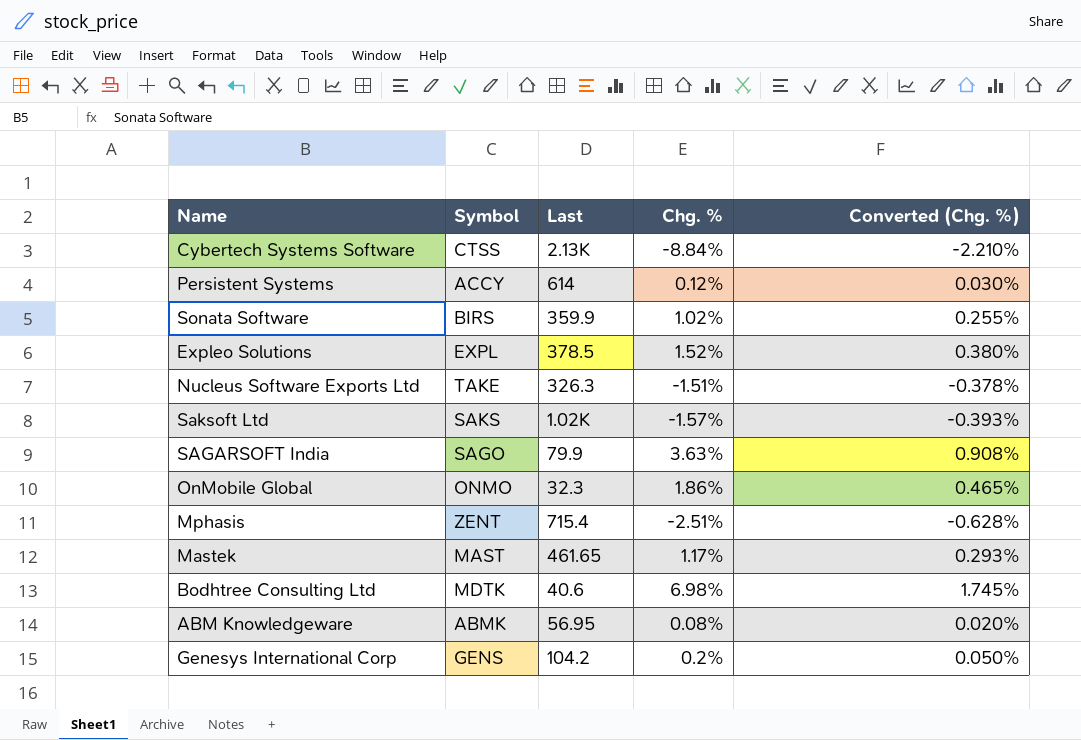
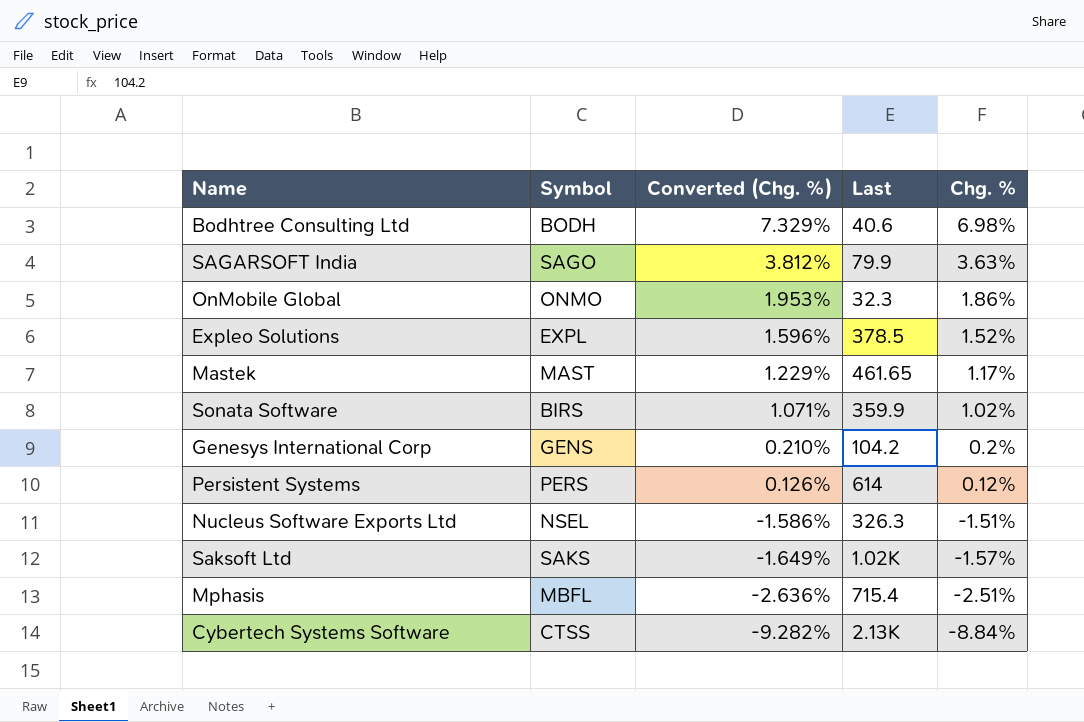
row order: none -> Converted (Chg. %) descending
column Converted (Chg. %) | formula: [Chg. %] * 0.25 -> [Chg. %] * 1.05
column Converted (Chg. %) | position: 5 -> 3
row ABM Knowledgeware: ABMK | 56.95 | 0.08% | 0.020% -> none
Bodhtree Consulting Ltd | Symbol: MDTK -> BODH
Persistent Systems | Symbol: ACCY -> PERS
Nucleus Software Exports Ltd | Symbol: TAKE -> NSEL
Mphasis | Symbol: ZENT -> MBFL

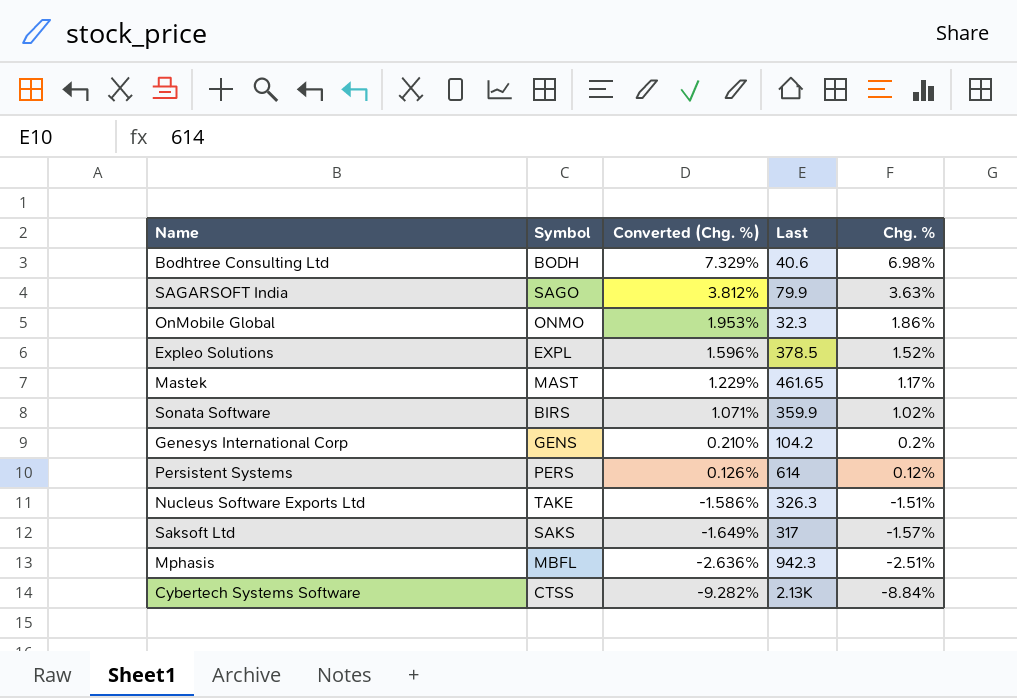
Nucleus Software Exports Ltd | Symbol: NSEL -> TAKE
Saksoft Ltd | Last: 1.02K -> 317
Mphasis | Last: 715.4 -> 942.3

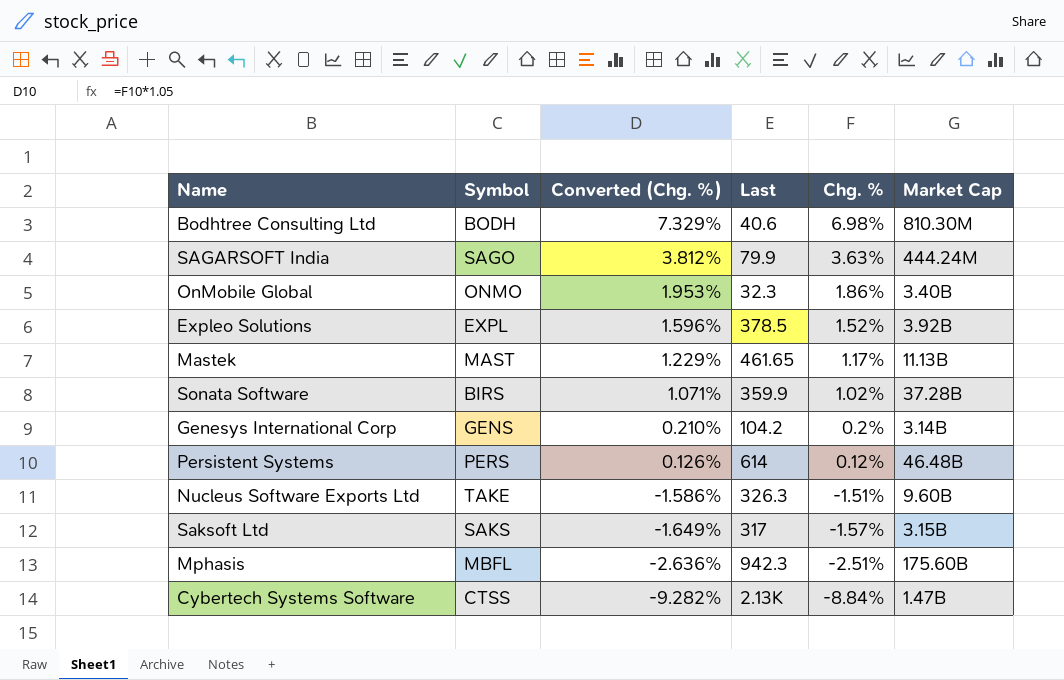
column Market Cap | position: none -> 6

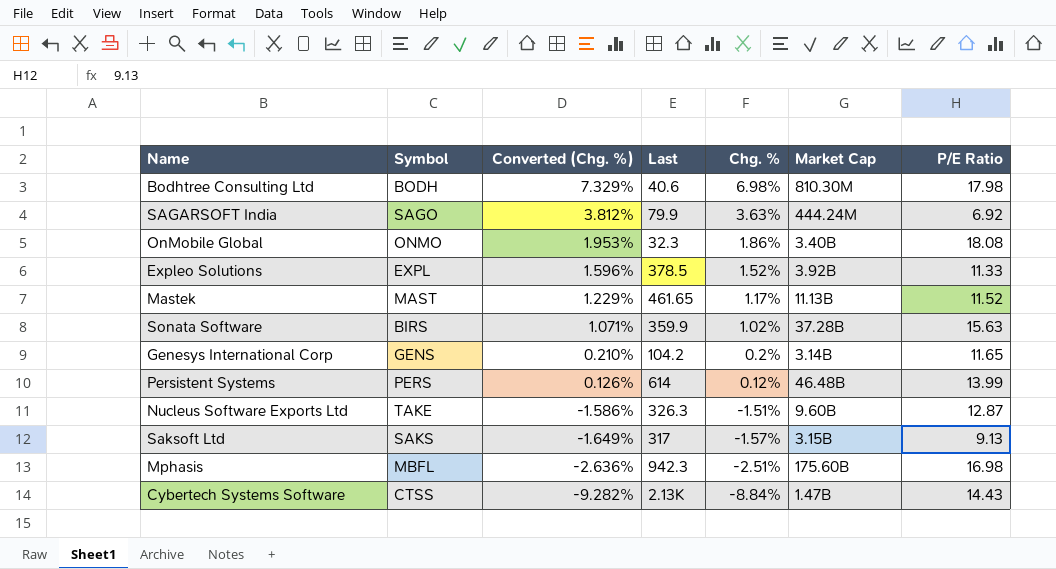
column P/E Ratio | position: none -> 7

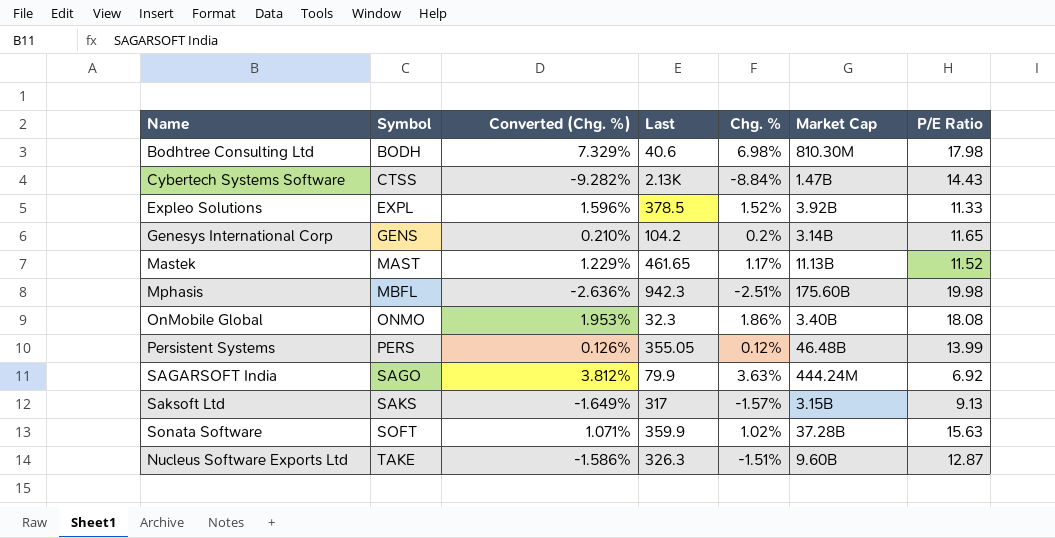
row order: Converted (Chg. %) descending -> Symbol ascending
Mphasis | P/E Ratio: 16.98 -> 19.98
Persistent Systems | Last: 614 -> 355.05
Sonata Software | Symbol: BIRS -> SOFT

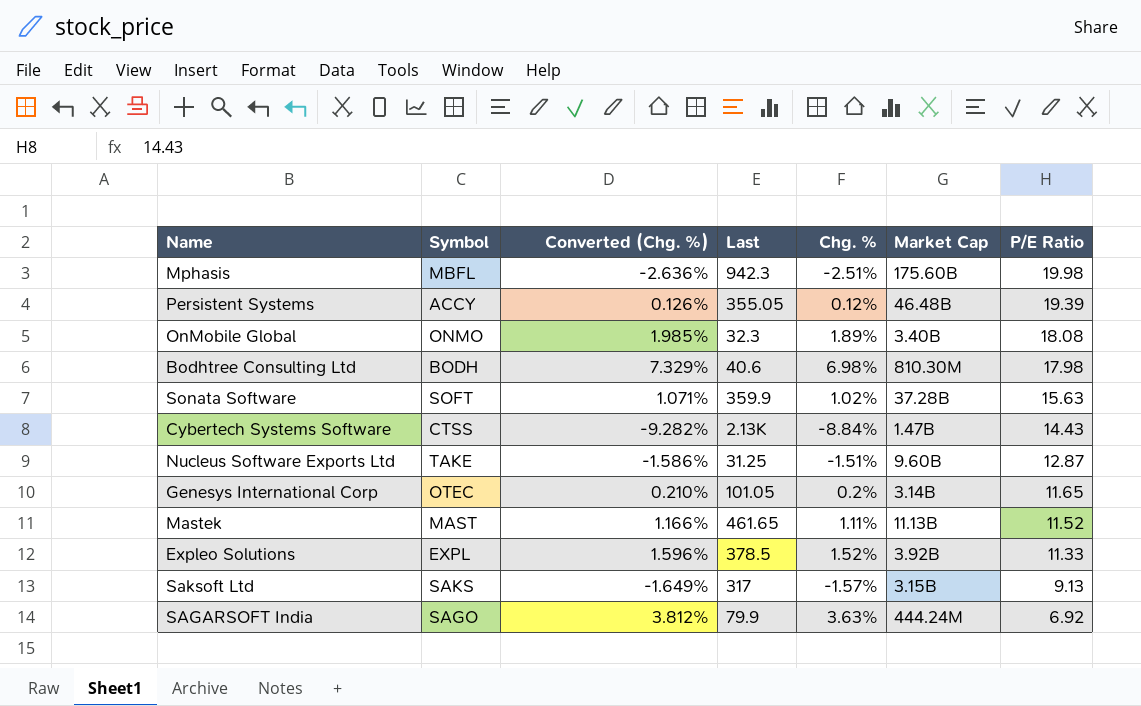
row order: Symbol ascending -> P/E Ratio descending
Persistent Systems | Symbol: PERS -> ACCY
Persistent Systems | P/E Ratio: 13.99 -> 19.39
OnMobile Global | Converted (Chg. %): 1.953% -> 1.985%
OnMobile Global | Chg. %: 1.86% -> 1.89%
Nucleus Software Exports Ltd | Last: 326.3 -> 31.25
Genesys International Corp | Symbol: GENS -> OTEC
Genesys International Corp | Last: 104.2 -> 101.05
Mastek | Converted (Chg. %): 1.229% -> 1.166%
Mastek | Chg. %: 1.17% -> 1.11%

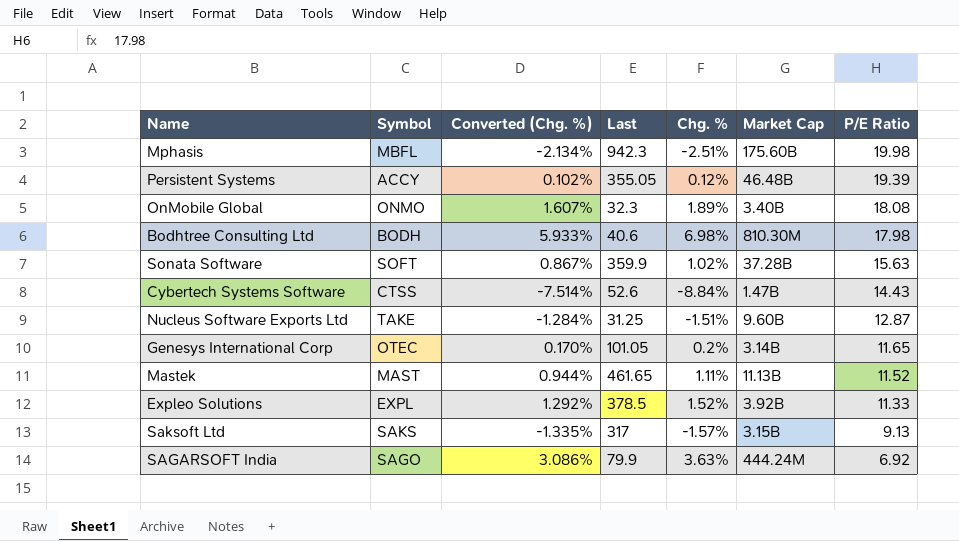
column Converted (Chg. %) | formula: [Chg. %] * 1.05 -> [Chg. %] * 0.85
Cybertech Systems Software | Last: 2.13K -> 52.6

